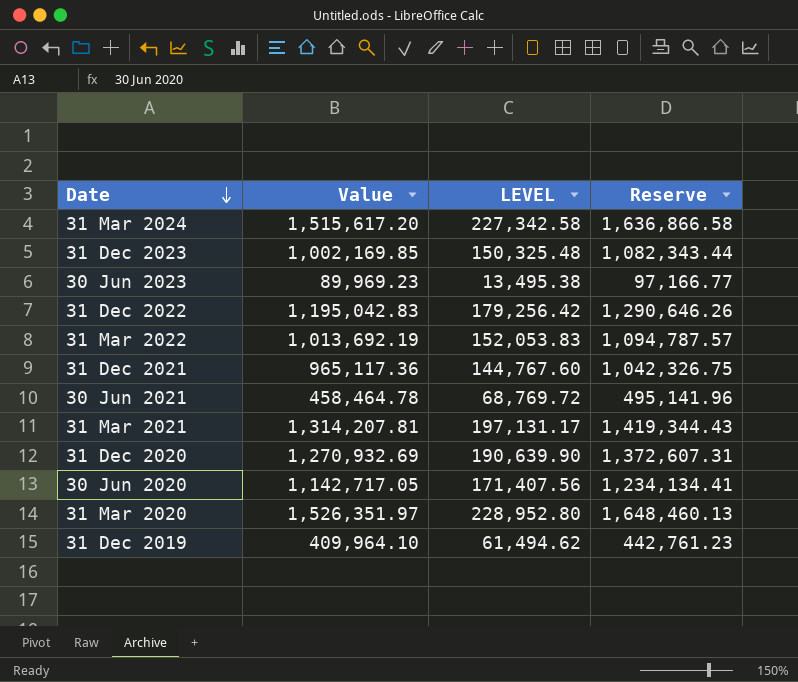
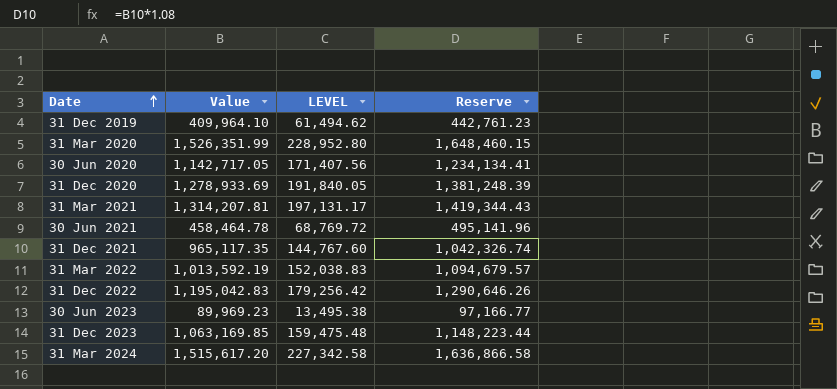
row order: Date descending -> Date ascending
31 Mar 2020 | Value: 1,526,351.97 -> 1,526,351.99
31 Mar 2020 | Reserve: 1,648,460.13 -> 1,648,460.15
31 Dec 2020 | Value: 1,270,932.69 -> 1,278,933.69
31 Dec 2020 | LEVEL: 190,639.90 -> 191,840.05
31 Dec 2020 | Reserve: 1,372,607.31 -> 1,381,248.39
31 Dec 2021 | Value: 965,117.36 -> 965,117.35
31 Dec 2021 | Reserve: 1,042,326.75 -> 1,042,326.74
31 Mar 2022 | Value: 1,013,692.19 -> 1,013,592.19
31 Mar 2022 | LEVEL: 152,053.83 -> 152,038.83
31 Mar 2022 | Reserve: 1,094,787.57 -> 1,094,679.57
31 Dec 2023 | Value: 1,002,169.85 -> 1,063,169.85
31 Dec 2023 | LEVEL: 150,325.48 -> 159,475.48
31 Dec 2023 | Reserve: 1,082,343.44 -> 1,148,223.44

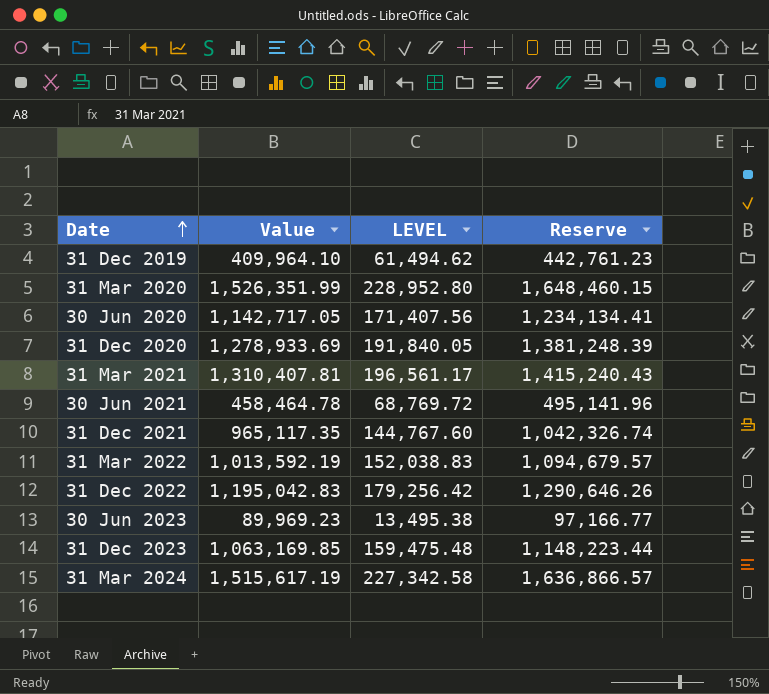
31 Mar 2021 | Value: 1,314,207.81 -> 1,310,407.81
31 Mar 2021 | LEVEL: 197,131.17 -> 196,561.17
31 Mar 2021 | Reserve: 1,419,344.43 -> 1,415,240.43
31 Mar 2024 | Value: 1,515,617.20 -> 1,515,617.19
31 Mar 2024 | Reserve: 1,636,866.58 -> 1,636,866.57

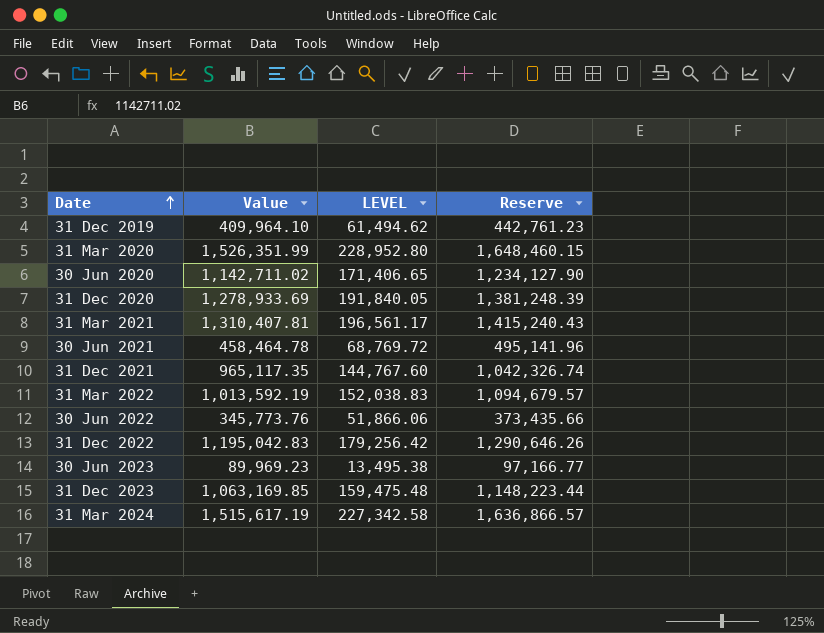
30 Jun 2020 | Value: 1,142,717.05 -> 1,142,711.02
30 Jun 2020 | LEVEL: 171,407.56 -> 171,406.65
30 Jun 2020 | Reserve: 1,234,134.41 -> 1,234,127.90
row 30 Jun 2022: none -> 345,773.76 | 51,866.06 | 373,435.66

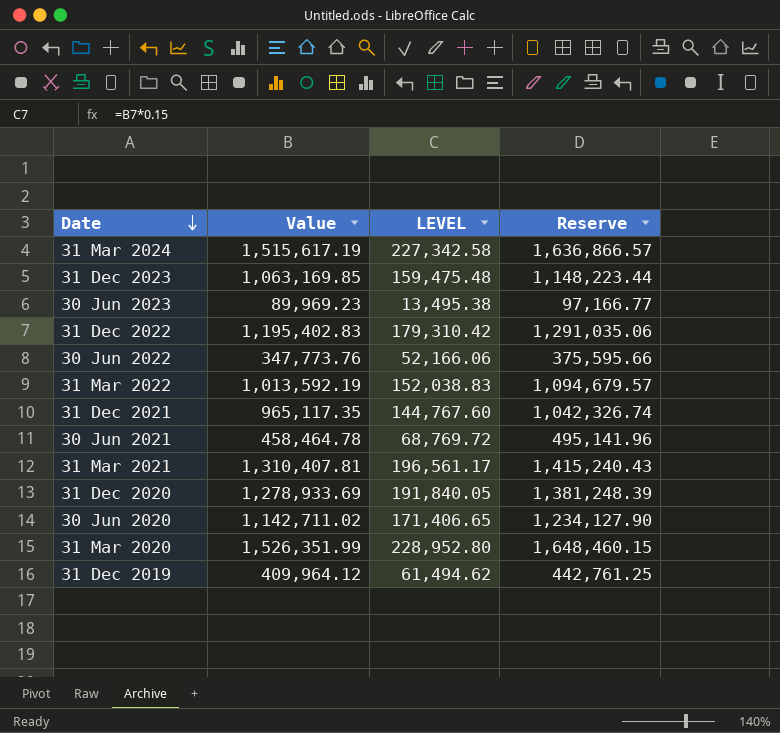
row order: Date ascending -> Date descending
31 Dec 2022 | Value: 1,195,042.83 -> 1,195,402.83
31 Dec 2022 | LEVEL: 179,256.42 -> 179,310.42
31 Dec 2022 | Reserve: 1,290,646.26 -> 1,291,035.06
30 Jun 2022 | Value: 345,773.76 -> 347,773.76
30 Jun 2022 | LEVEL: 51,866.06 -> 52,166.06
30 Jun 2022 | Reserve: 373,435.66 -> 375,595.66
31 Dec 2019 | Value: 409,964.10 -> 409,964.12
31 Dec 2019 | Reserve: 442,761.23 -> 442,761.25

